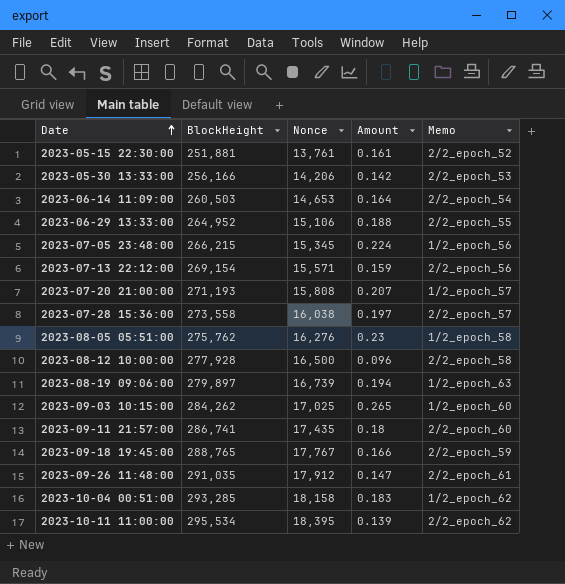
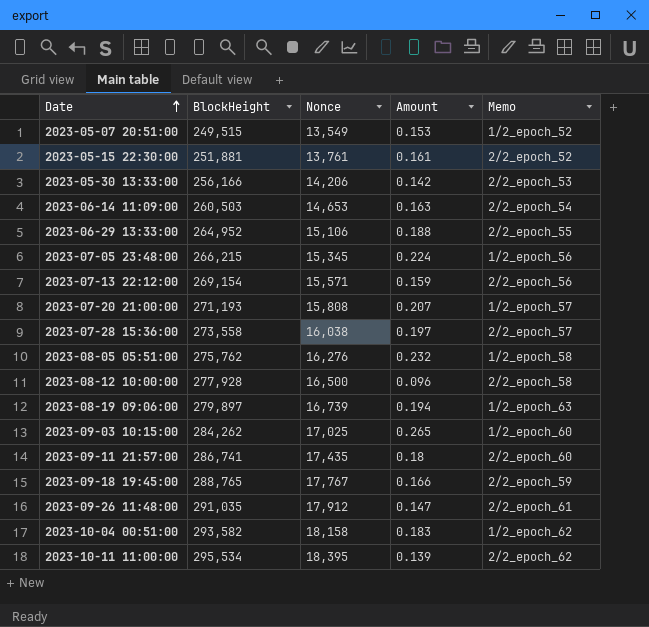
row 2023-05-07 20:51:00: none -> 249,515 | 13,549 | 0.153 | 1/2_epoch_52
2023-06-14 11:09:00 | Amount: 0.164 -> 0.163
2023-08-05 05:51:00 | Amount: 0.23 -> 0.232
2023-10-04 00:51:00 | BlockHeight: 293,285 -> 293,582

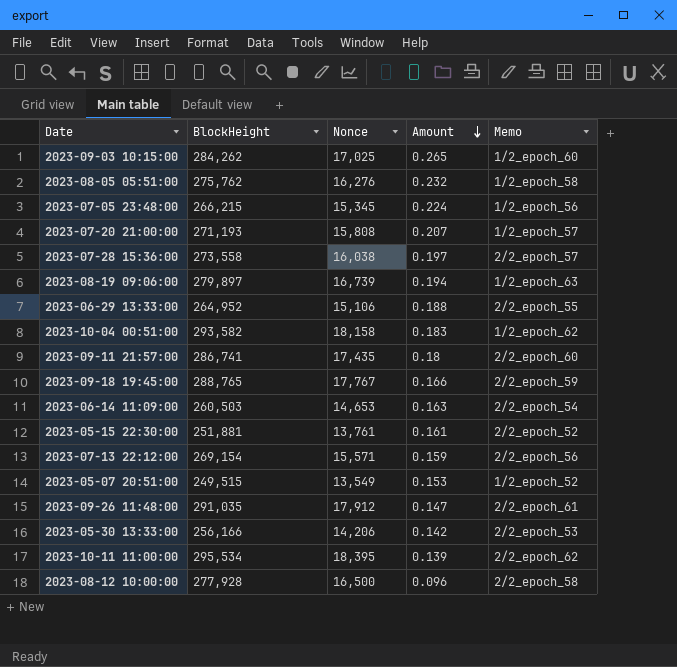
row order: Date ascending -> Amount descending

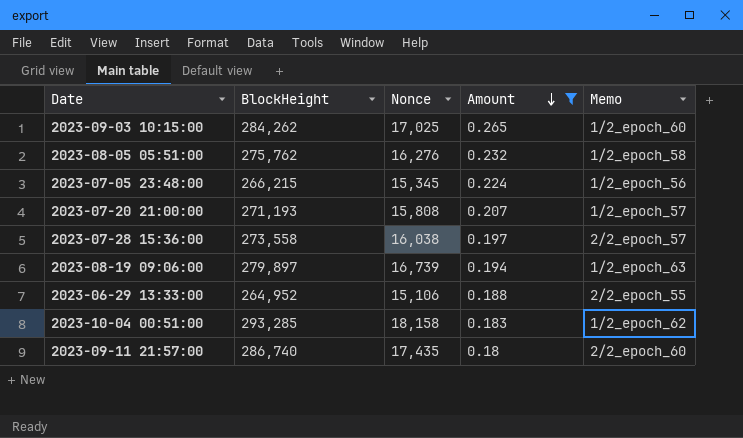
filter: none -> Amount >= 0.18
2023-10-04 00:51:00 | BlockHeight: 293,582 -> 293,285
2023-09-11 21:57:00 | BlockHeight: 286,741 -> 286,740

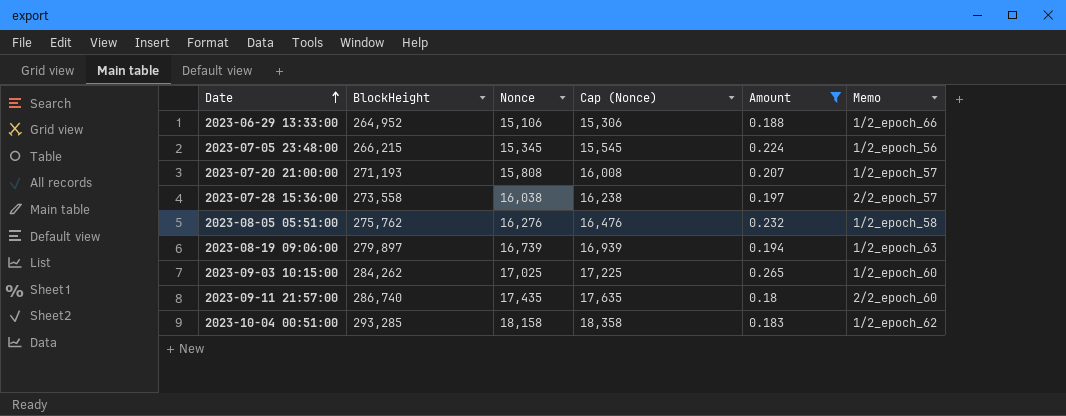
row order: Amount descending -> Date ascending
column Cap (Nonce) | formula: none -> [Nonce] + 200
2023-06-29 13:33:00 | Memo: 2/2_epoch_55 -> 1/2_epoch_66

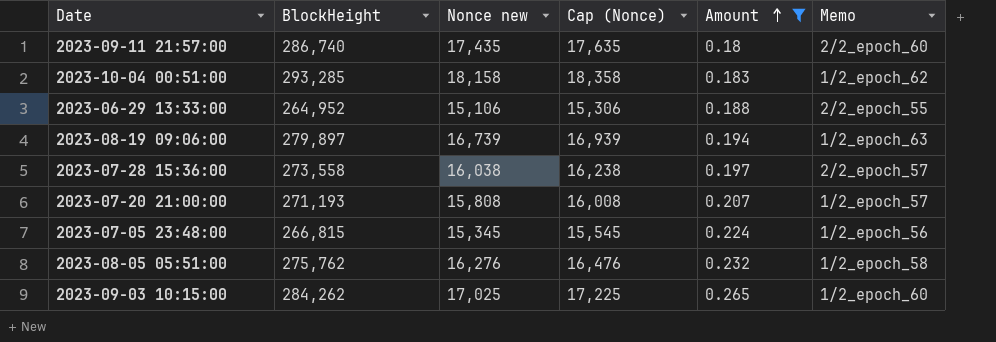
row order: Date ascending -> Amount ascending
column name: Nonce -> Nonce new
2023-06-29 13:33:00 | Memo: 1/2_epoch_66 -> 2/2_epoch_55
2023-07-05 23:48:00 | BlockHeight: 266,215 -> 266,815

